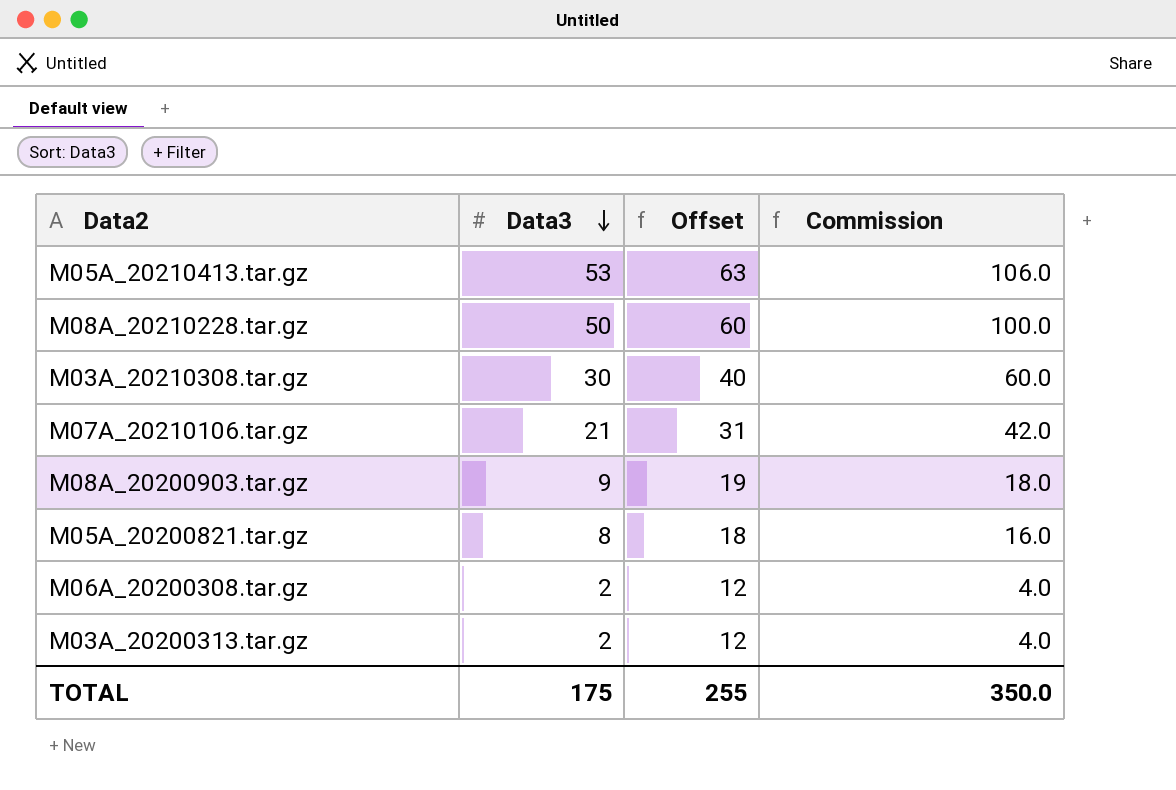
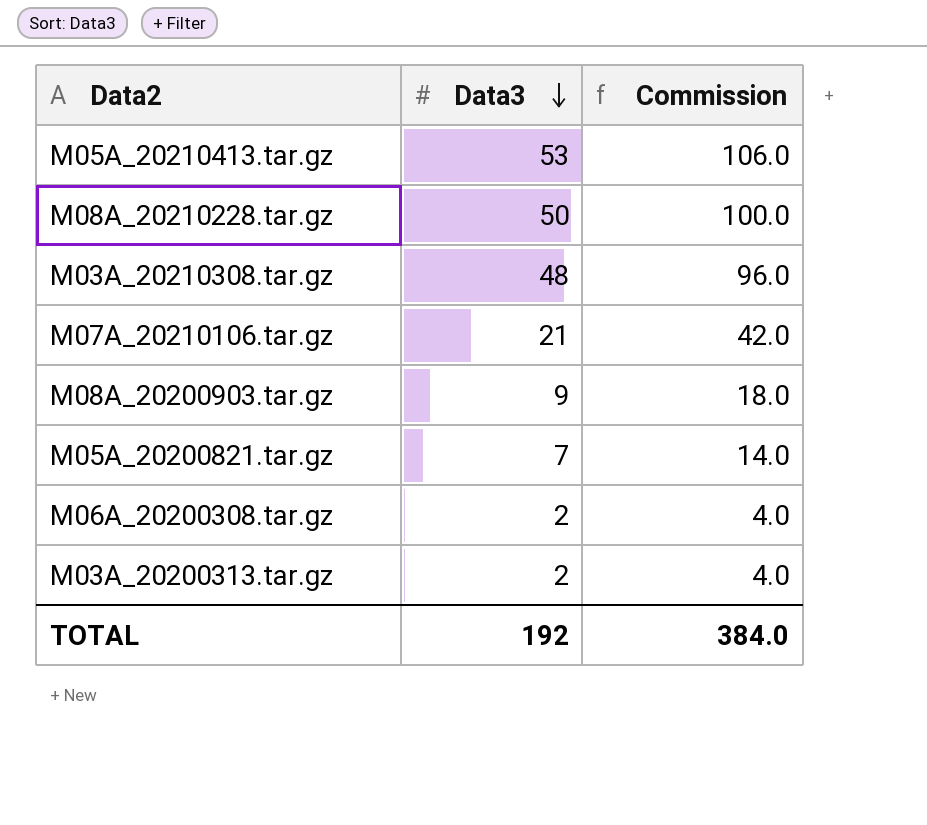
column Offset | formula: [Data3] + 10 -> none
M03A_20210308.tar.gz | Data3: 30 -> 48
M03A_20210308.tar.gz | Commission: 60.0 -> 96.0
M05A_20200821.tar.gz | Data3: 8 -> 7
M05A_20200821.tar.gz | Commission: 16.0 -> 14.0
TOTAL | Data3: 175 -> 192
TOTAL | Commission: 350.0 -> 384.0

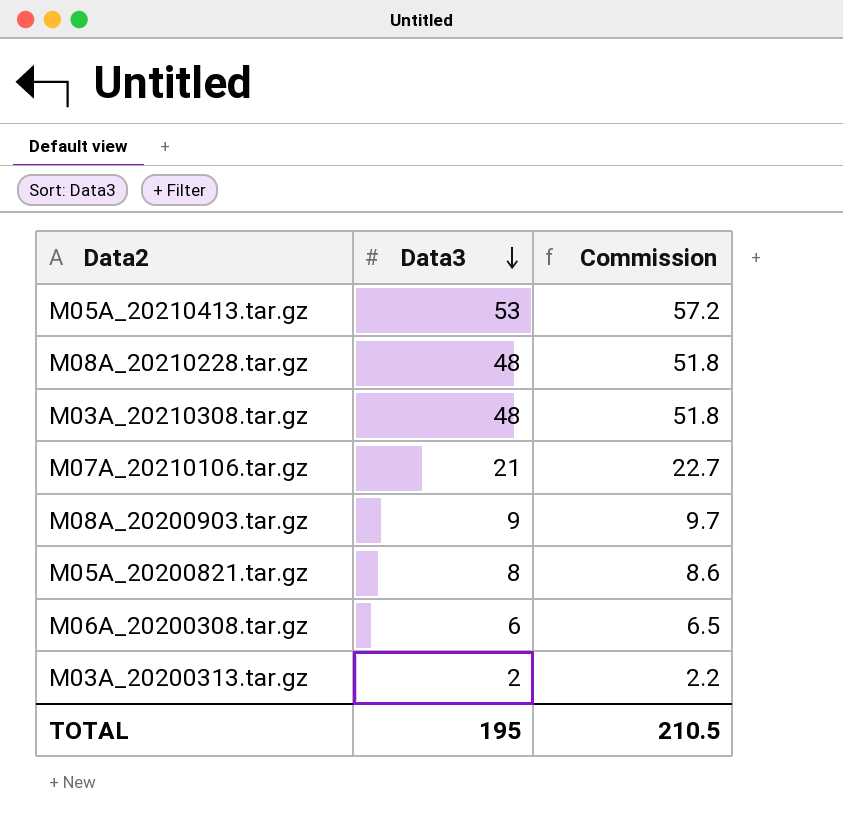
column Commission | formula: [Data3] * 2 -> [Data3] * 1.08
M08A_20210228.tar.gz | Data3: 50 -> 48
M05A_20200821.tar.gz | Data3: 7 -> 8
M06A_20200308.tar.gz | Data3: 2 -> 6
TOTAL | Data3: 192 -> 195
TOTAL | Commission: 384.0 -> 210.5

